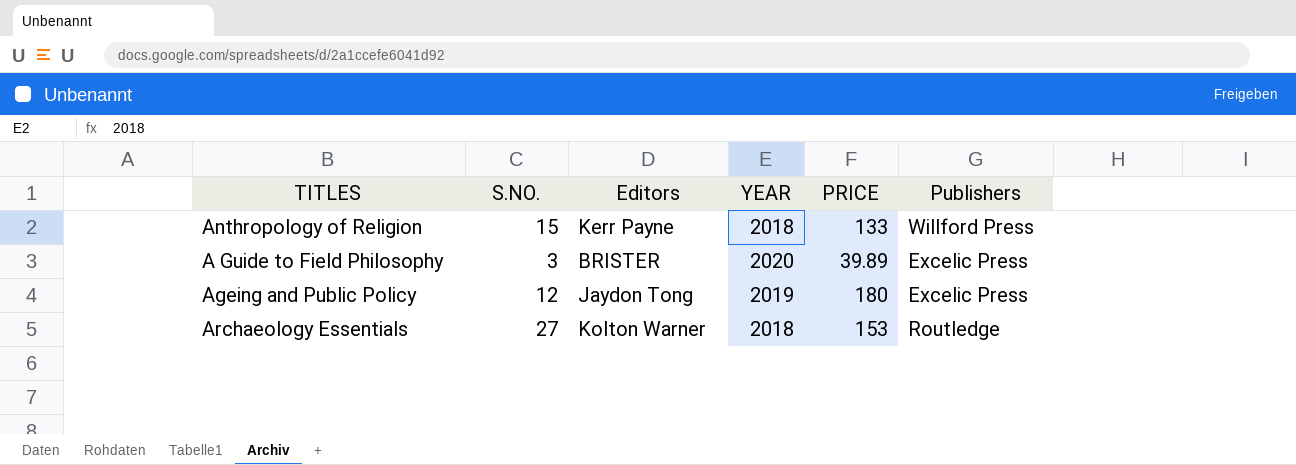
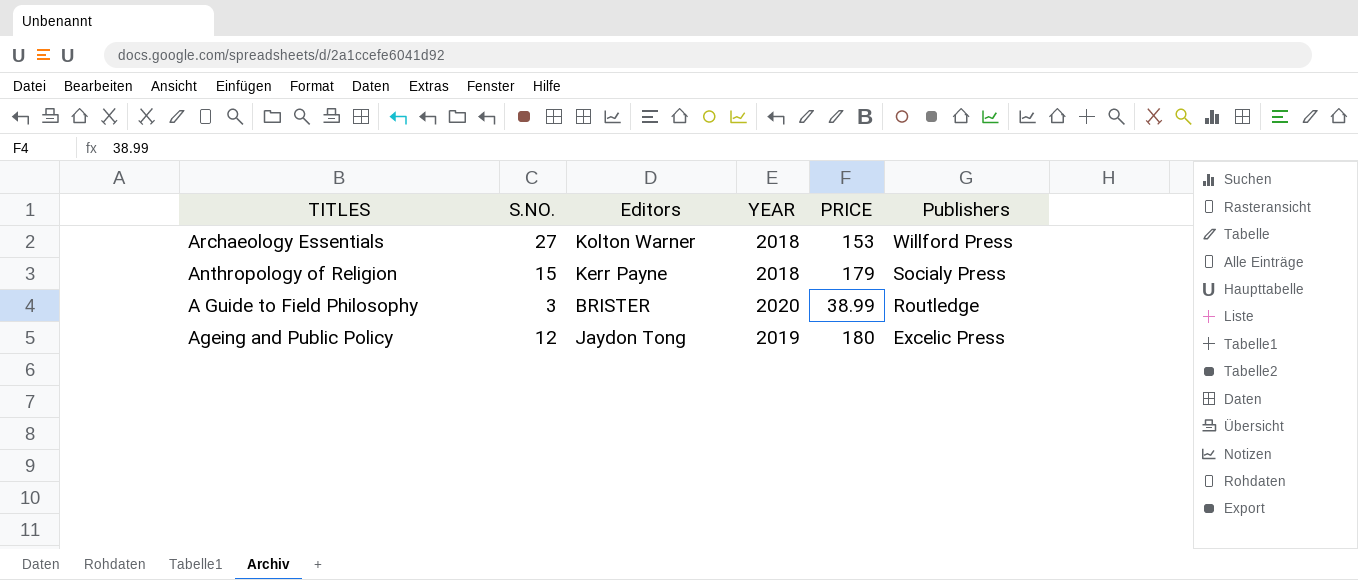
row order: none -> Publishers descending
Archaeology Essentials | Publishers: Routledge -> Willford Press
Anthropology of Religion | PRICE: 133 -> 179
Anthropology of Religion | Publishers: Willford Press -> Socialy Press
A Guide to Field Philosophy | PRICE: 39.89 -> 38.99
A Guide to Field Philosophy | Publishers: Excelic Press -> Routledge

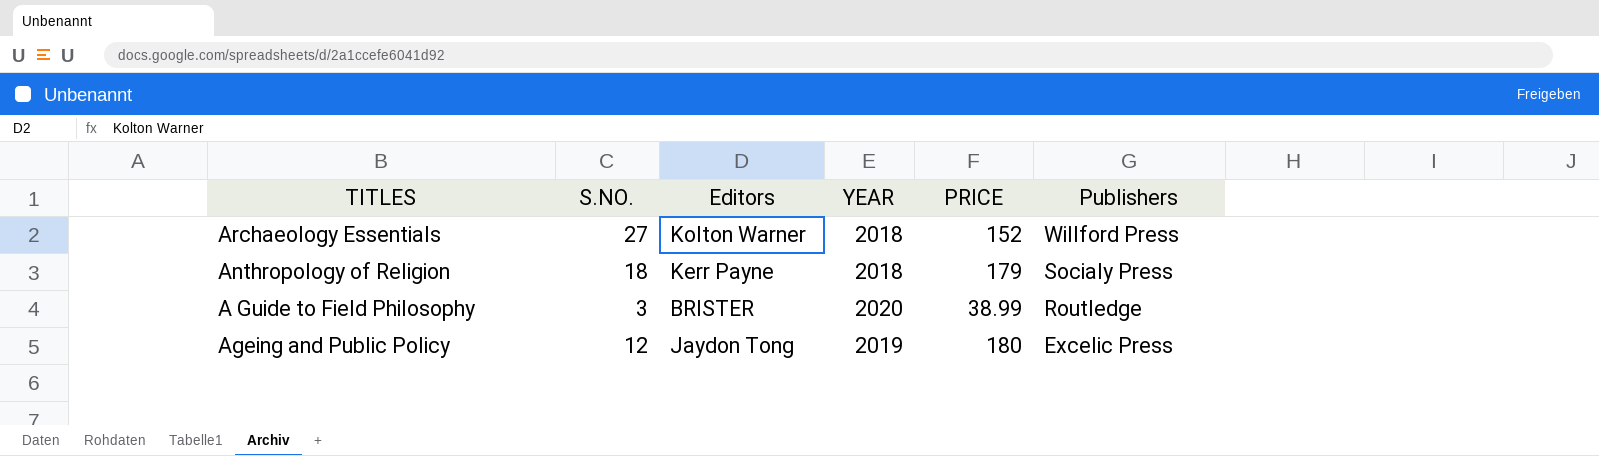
Archaeology Essentials | PRICE: 153 -> 152
Anthropology of Religion | S.NO.: 15 -> 18

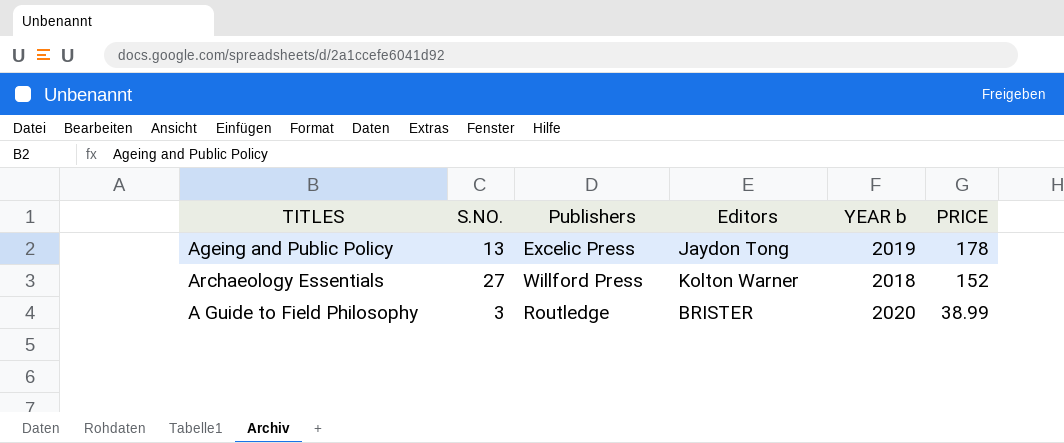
row order: Publishers descending -> PRICE descending
column Publishers | position: 6 -> 3
column name: YEAR -> YEAR b
row Anthropology of Religion: 18 | Kerr Payne | 2018 | 179 | Socialy Press -> none
Ageing and Public Policy | S.NO.: 12 -> 13
Ageing and Public Policy | PRICE: 180 -> 178

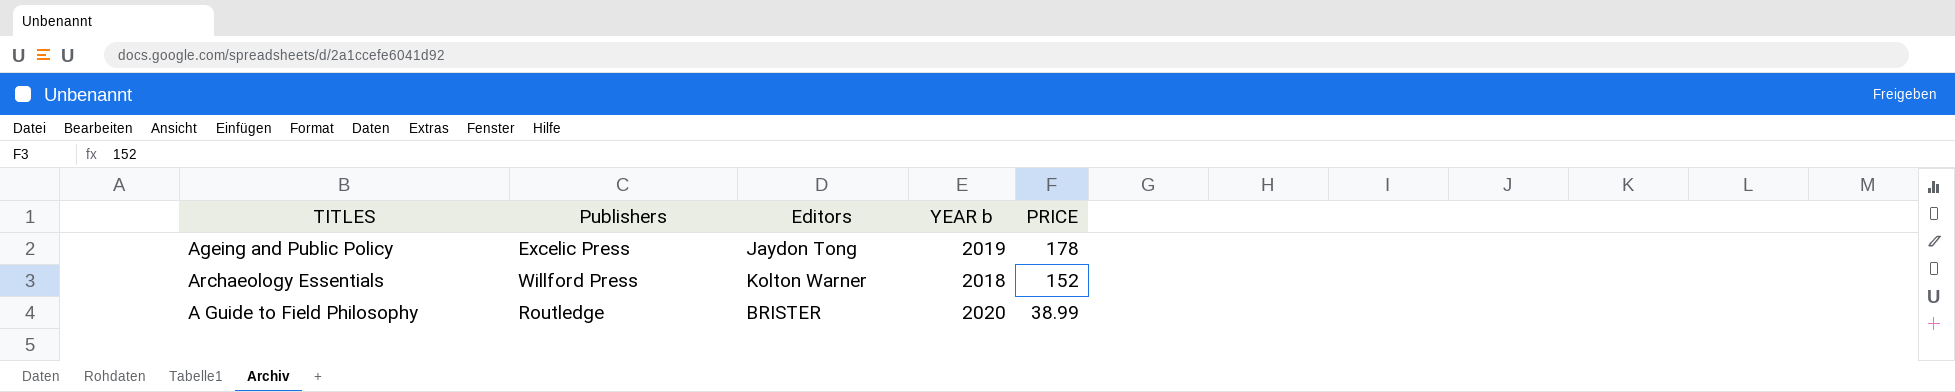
column S.NO. | position: 2 -> none

